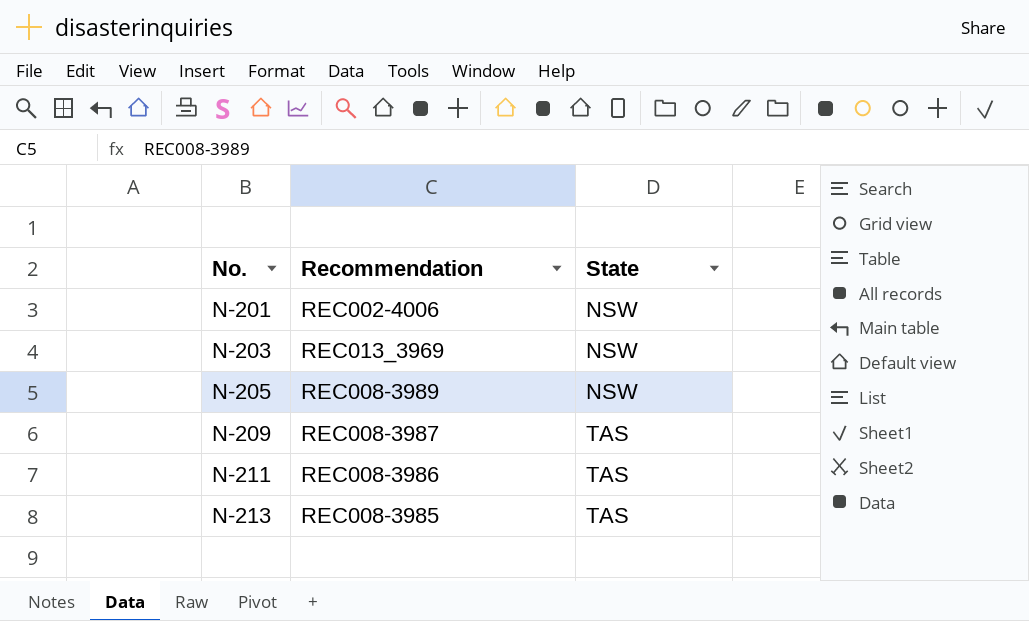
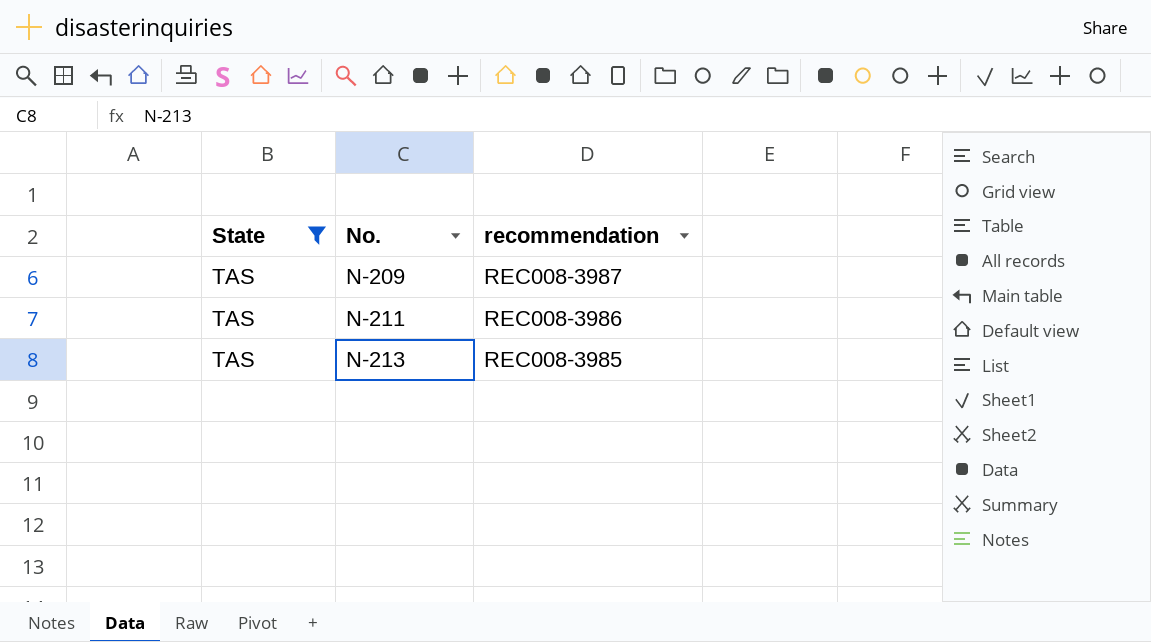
filter: none -> State = TAS
column State | position: 3 -> 1
column name: Recommendation -> recommendation

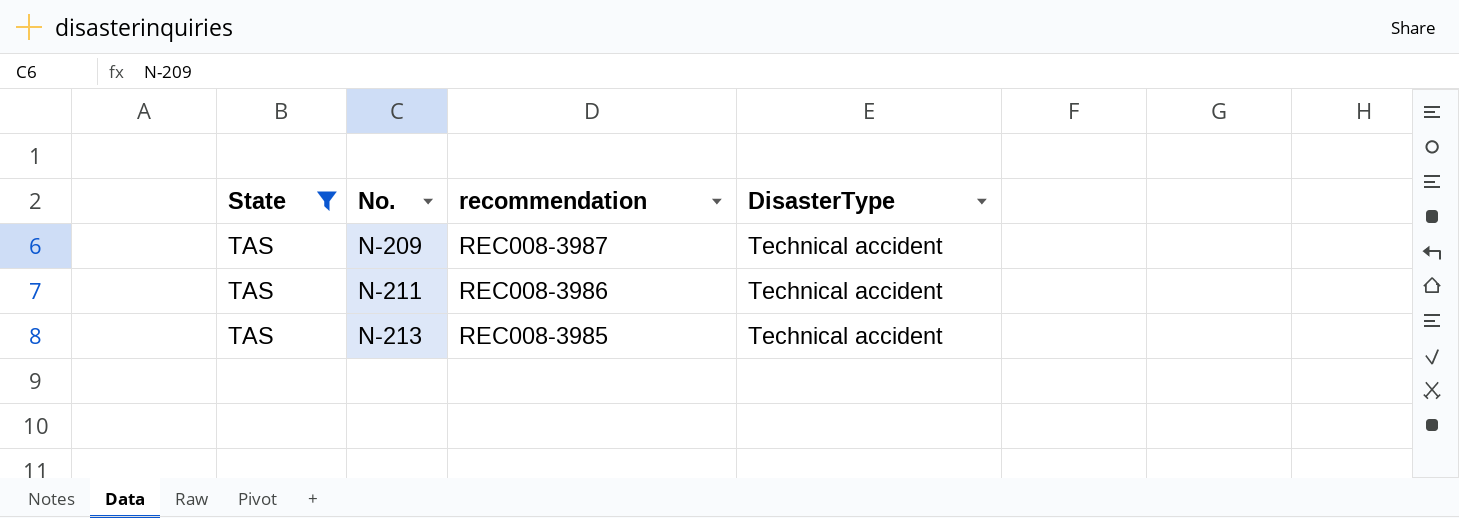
column DisasterType | position: none -> 4

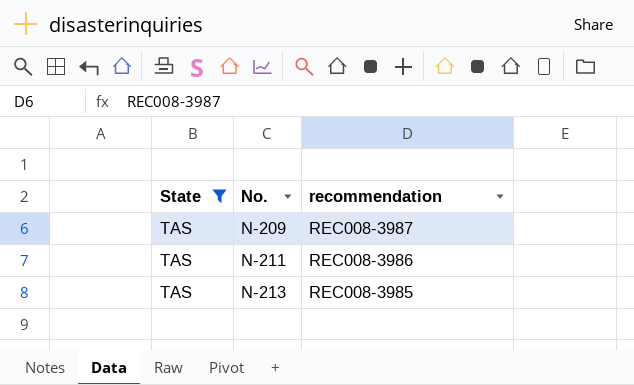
column DisasterType | position: 4 -> none

